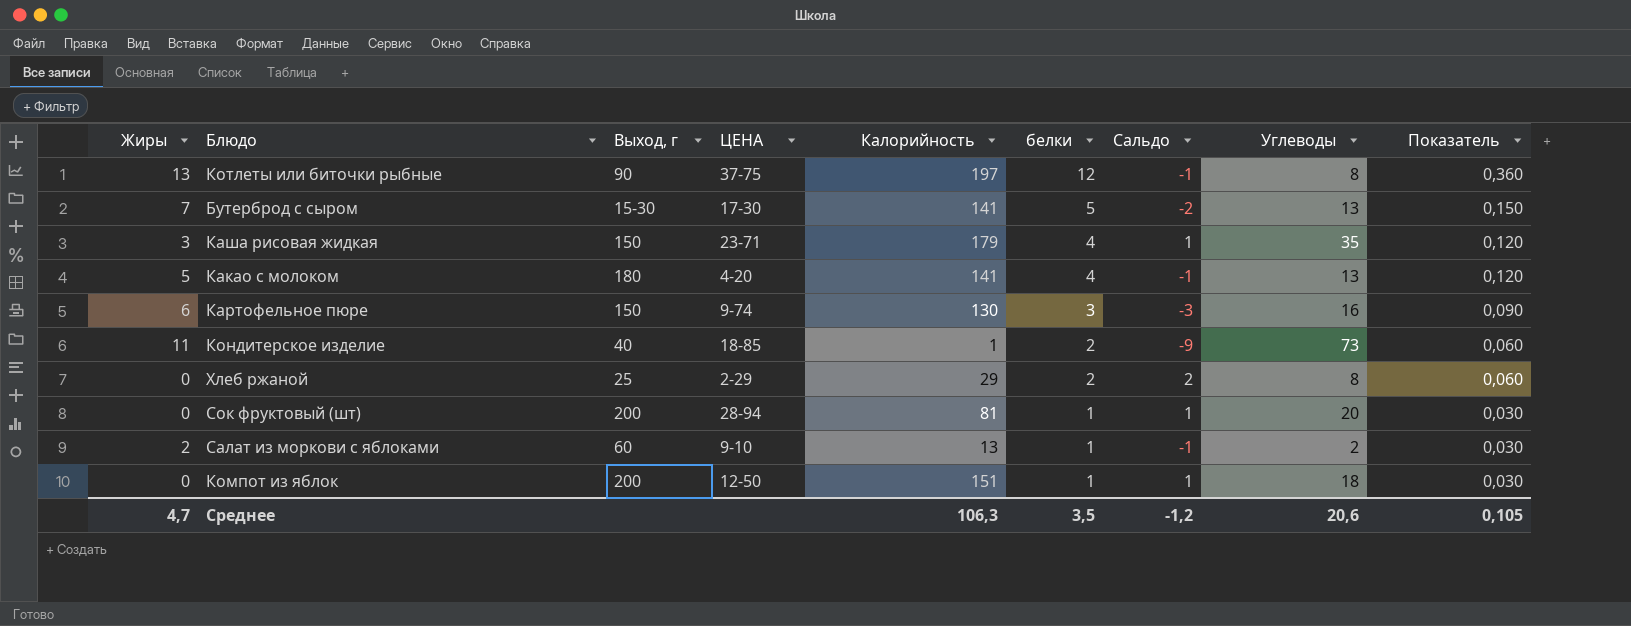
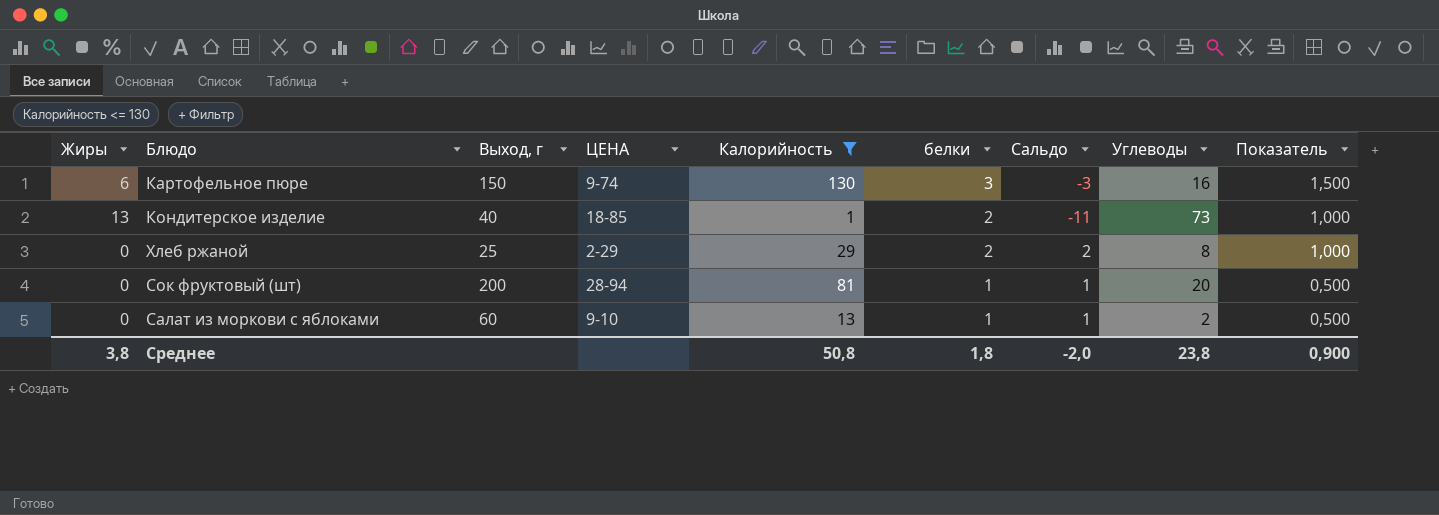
filter: none -> Калорийность <= 130
column Показатель | formula: [белки] * 0,03 -> [белки] * 0,5
Кондитерское изделие | Жиры: 11 -> 13
Кондитерское изделие | Сальдо: -9 -> -11
Салат из моркови с яблоками | Жиры: 2 -> 0
Салат из моркови с яблоками | Сальдо: -1 -> 1
Среднее | Жиры: 4,7 -> 3,8
Среднее | Калорийность: 106,3 -> 50,8
Среднее | белки: 3,5 -> 1,8
Среднее | Сальдо: -1,2 -> -2,0
Среднее | Углеводы: 20,6 -> 23,8
Среднее | Показатель: 0,105 -> 0,900

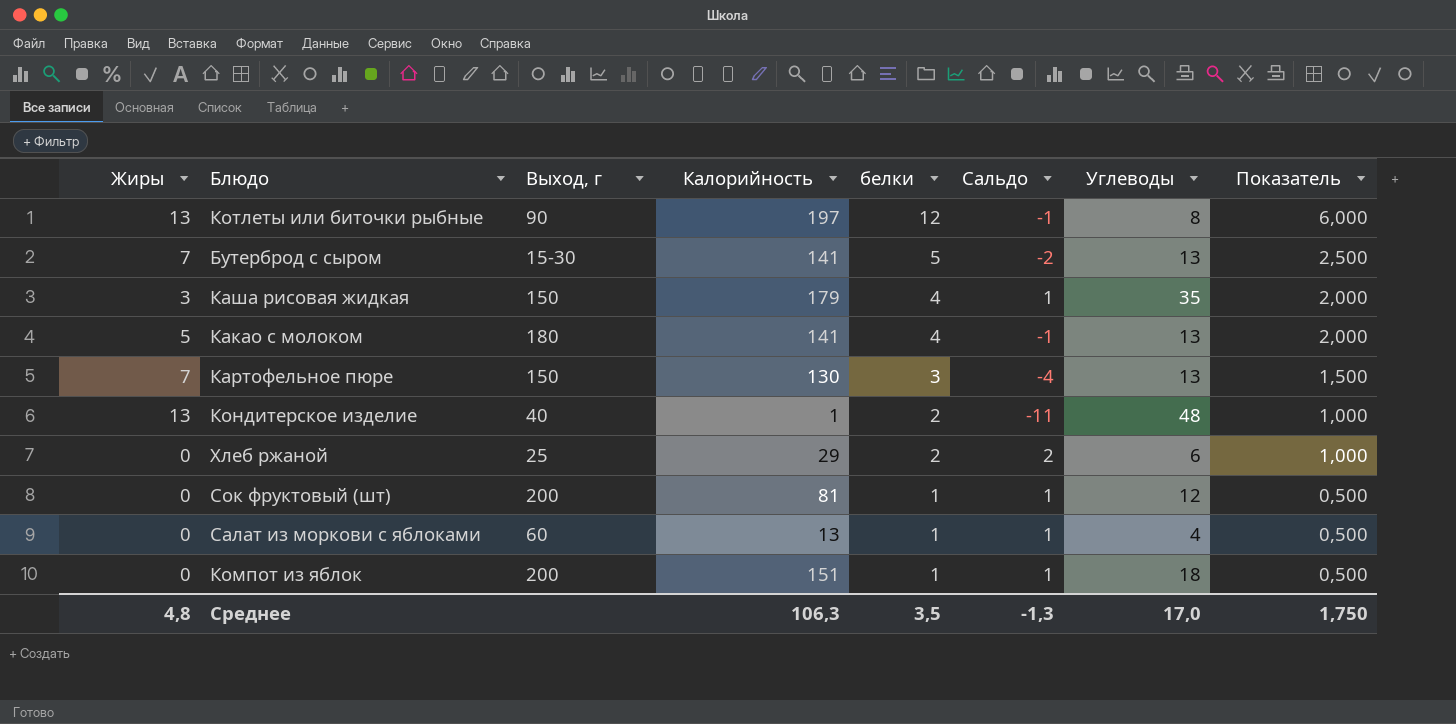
filter: Калорийность <= 130 -> none
column ЦЕНА | position: 4 -> none
Картофельное пюре | Жиры: 6 -> 7
Картофельное пюре | Сальдо: -3 -> -4
Картофельное пюре | Углеводы: 16 -> 13
Кондитерское изделие | Углеводы: 73 -> 48
Хлеб ржаной | Углеводы: 8 -> 6
Сок фруктовый (шт) | Углеводы: 20 -> 12
Салат из моркови с яблоками | Углеводы: 2 -> 4
Среднее | Жиры: 3,8 -> 4,8
Среднее | Калорийность: 50,8 -> 106,3
Среднее | белки: 1,8 -> 3,5
Среднее | Сальдо: -2,0 -> -1,3
Среднее | Углеводы: 23,8 -> 17,0
Среднее | Показатель: 0,900 -> 1,750

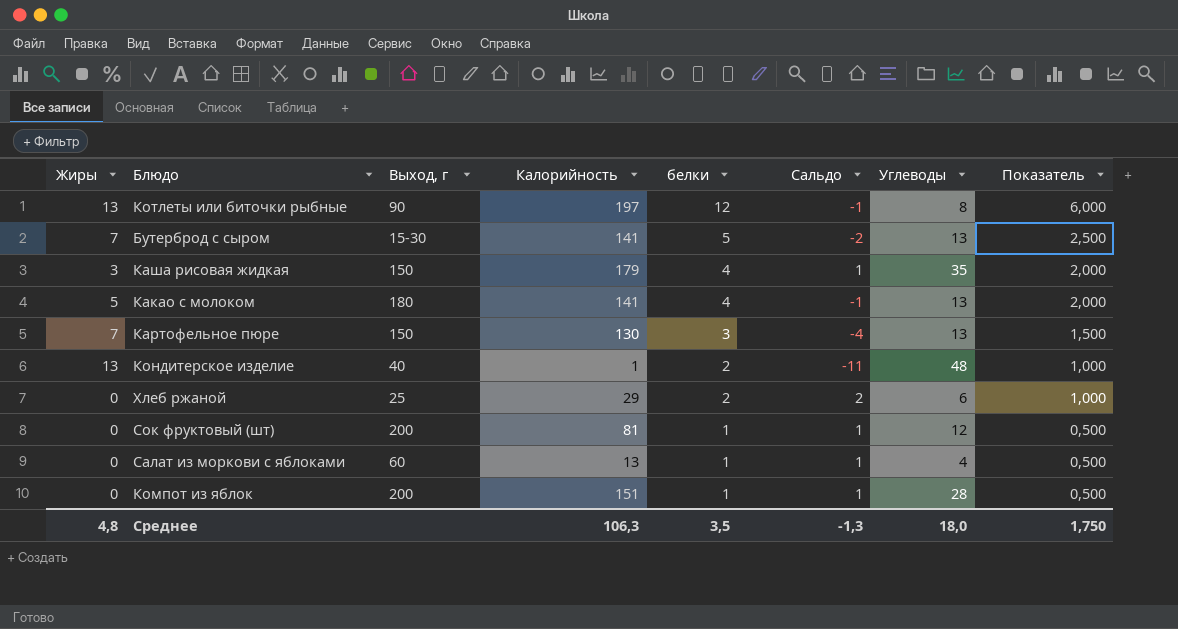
Компот из яблок | Углеводы: 18 -> 28
Среднее | Углеводы: 17,0 -> 18,0

